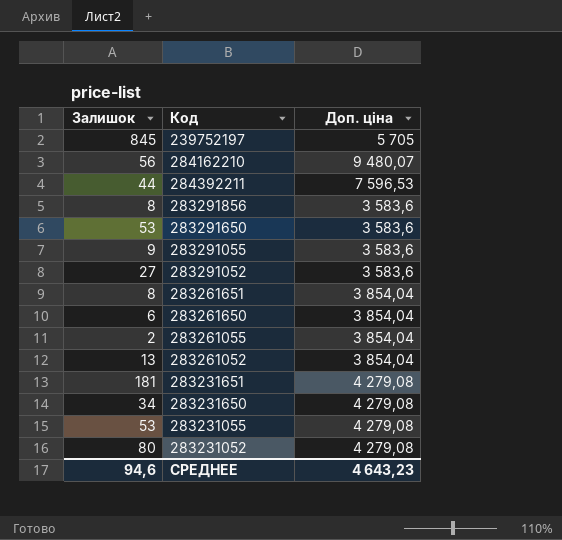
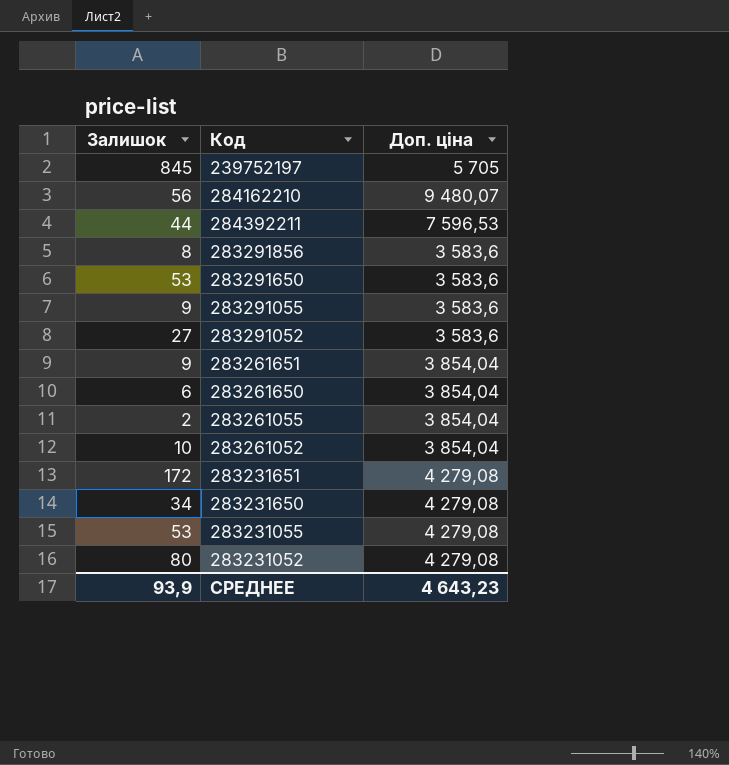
283261651 | Залишок: 8 -> 9
283261052 | Залишок: 13 -> 10
283231651 | Залишок: 181 -> 172
СРЕДНЕЕ | Залишок: 94,6 -> 93,9

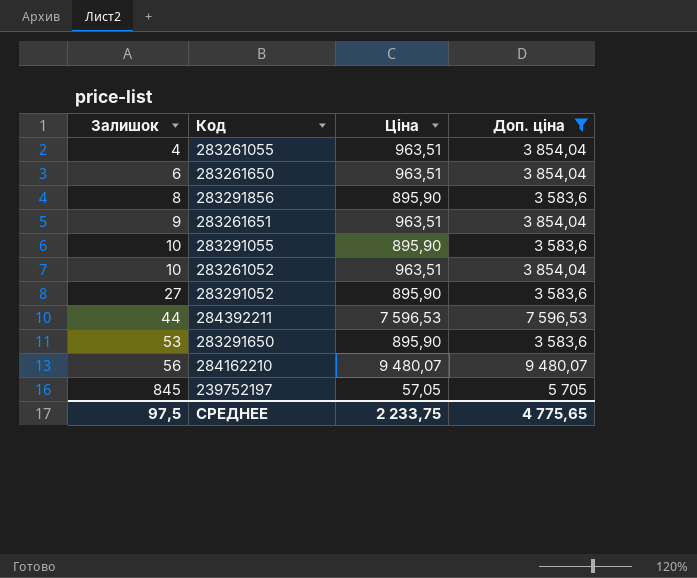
filter: none -> Доп. ціна != 4 279,08
row order: none -> Залишок ascending
column Ціна | position: none -> 3
283261055 | Залишок: 2 -> 4
283291055 | Залишок: 9 -> 10
СРЕДНЕЕ | Залишок: 93,9 -> 97,5
СРЕДНЕЕ | Доп. ціна: 4 643,23 -> 4 775,65

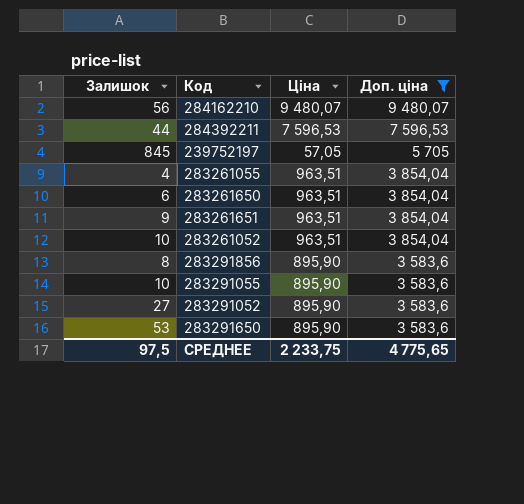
row order: Залишок ascending -> Доп. ціна descending

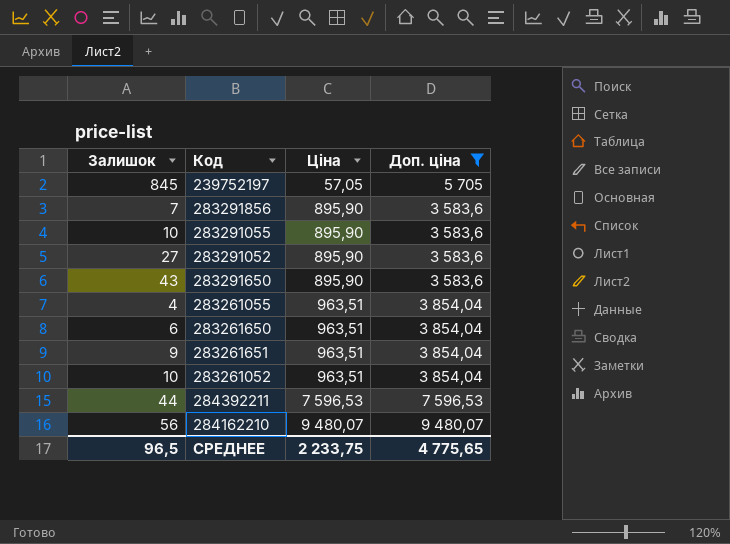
row order: Доп. ціна descending -> Ціна ascending
283291856 | Залишок: 8 -> 7
283291650 | Залишок: 53 -> 43
СРЕДНЕЕ | Залишок: 97,5 -> 96,5

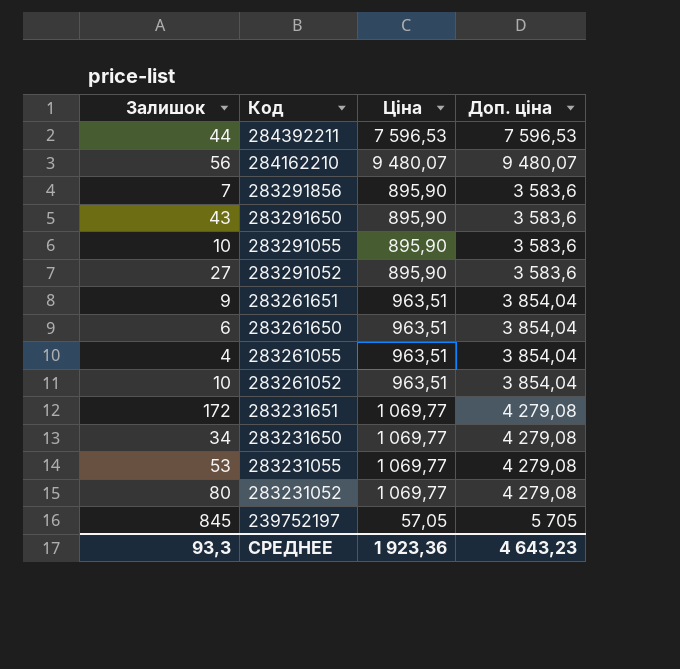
filter: Доп. ціна != 4 279,08 -> none
row order: Ціна ascending -> Код descending
СРЕДНЕЕ | Залишок: 96,5 -> 93,3
СРЕДНЕЕ | Ціна: 2 233,75 -> 1 923,36
СРЕДНЕЕ | Доп. ціна: 4 775,65 -> 4 643,23

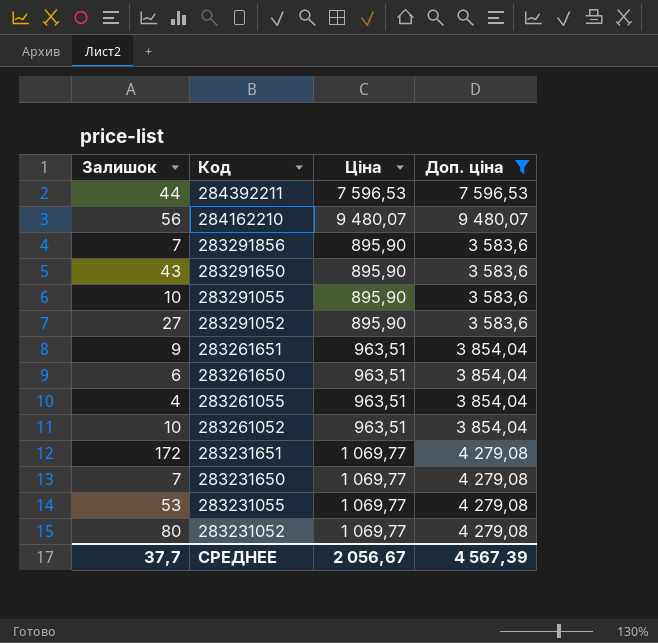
filter: none -> Доп. ціна != 5 705
283231650 | Залишок: 34 -> 7
СРЕДНЕЕ | Залишок: 93,3 -> 37,7
СРЕДНЕЕ | Ціна: 1 923,36 -> 2 056,67
СРЕДНЕЕ | Доп. ціна: 4 643,23 -> 4 567,39

